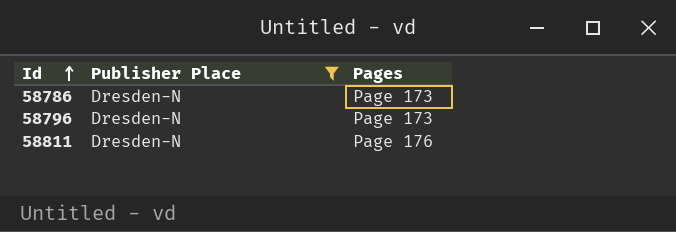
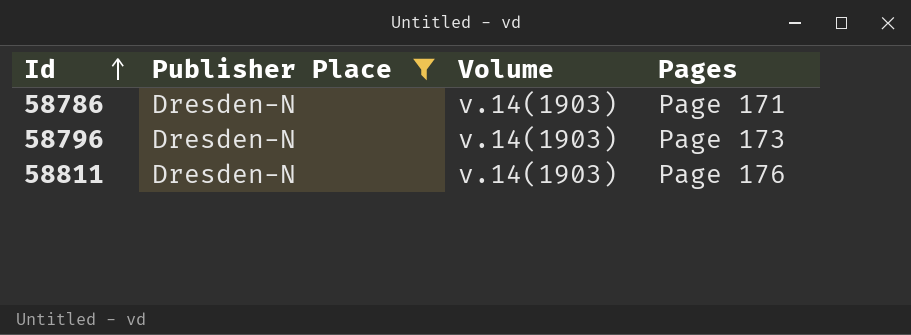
column Volume | position: none -> 3
58786 | Pages: Page 173 -> Page 171

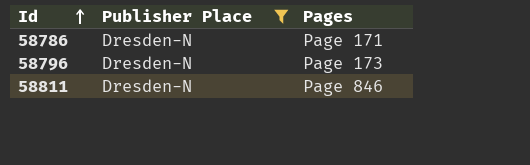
column Volume | position: 3 -> none
58811 | Pages: Page 176 -> Page 846

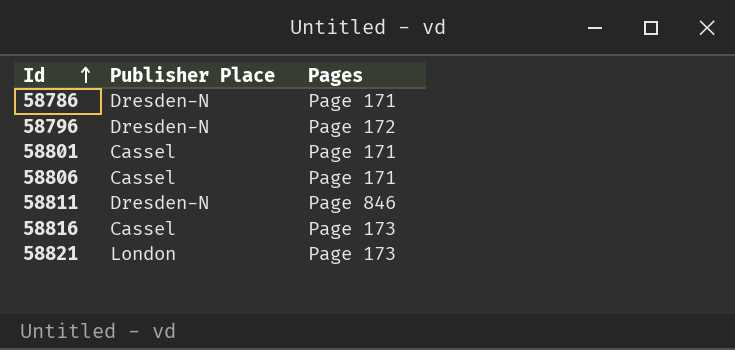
filter: Publisher Place = Dresden-N -> none
58796 | Pages: Page 173 -> Page 172

